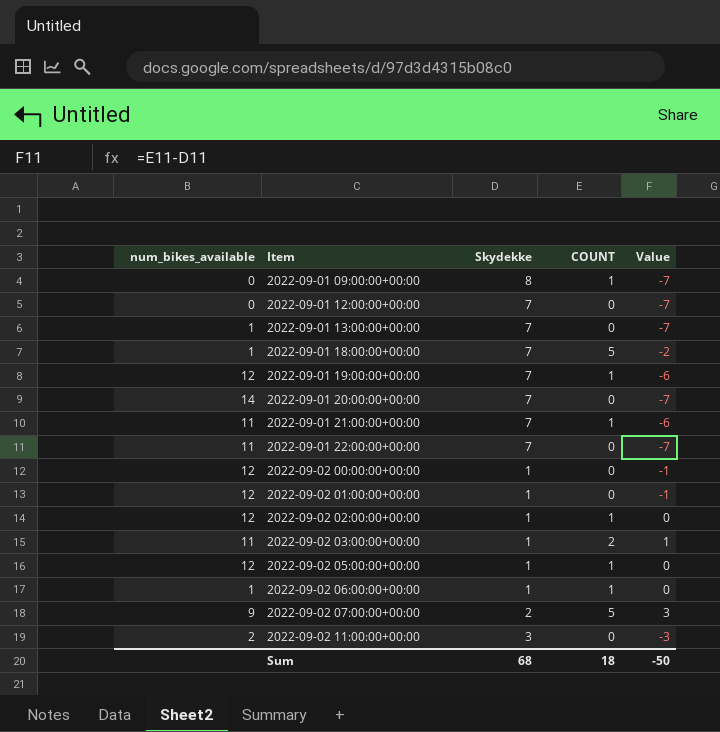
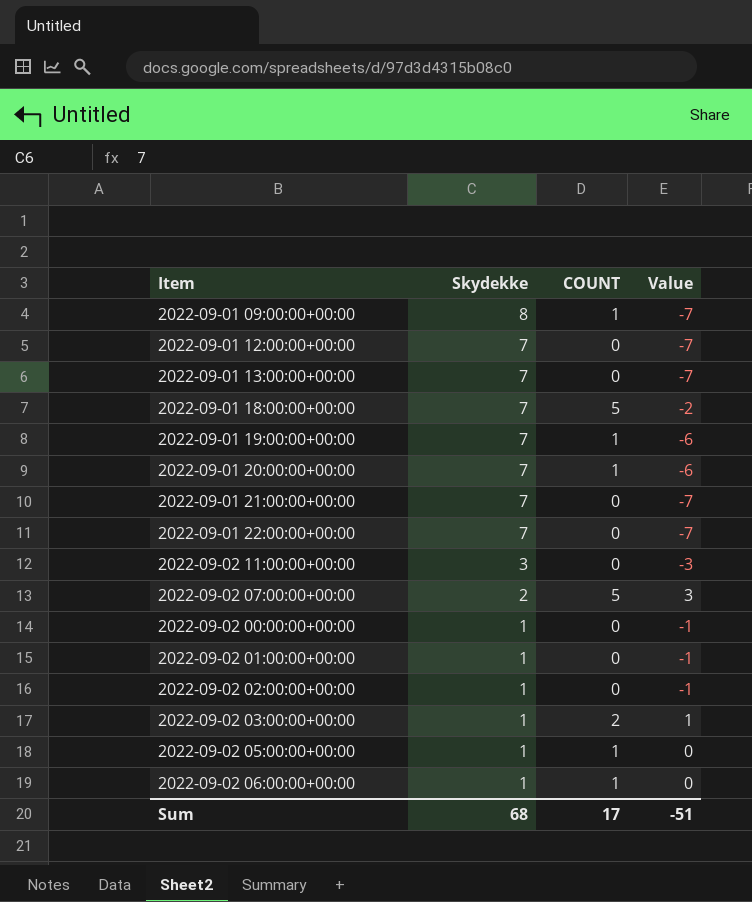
row order: Item ascending -> Skydekke descending
column num_bikes_available | position: 1 -> none
2022-09-01 20:00:00+00:00 | COUNT: 0 -> 1
2022-09-01 20:00:00+00:00 | Value: -7 -> -6
2022-09-01 21:00:00+00:00 | COUNT: 1 -> 0
2022-09-01 21:00:00+00:00 | Value: -6 -> -7
2022-09-02 02:00:00+00:00 | COUNT: 1 -> 0
2022-09-02 02:00:00+00:00 | Value: 0 -> -1
Sum | COUNT: 18 -> 17
Sum | Value: -50 -> -51

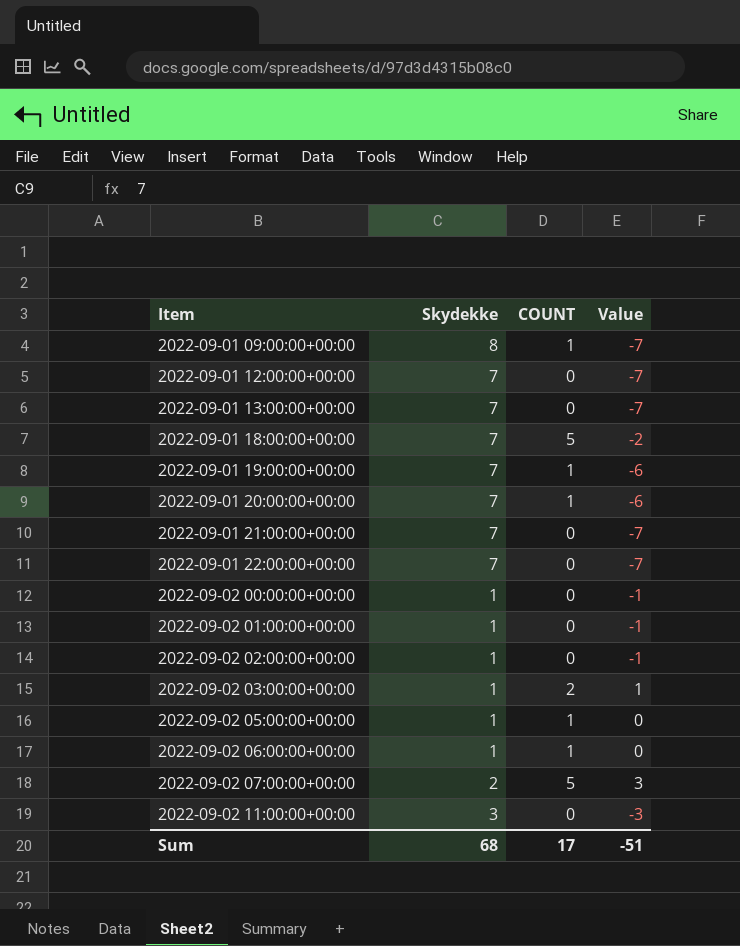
row order: Skydekke descending -> Item ascending

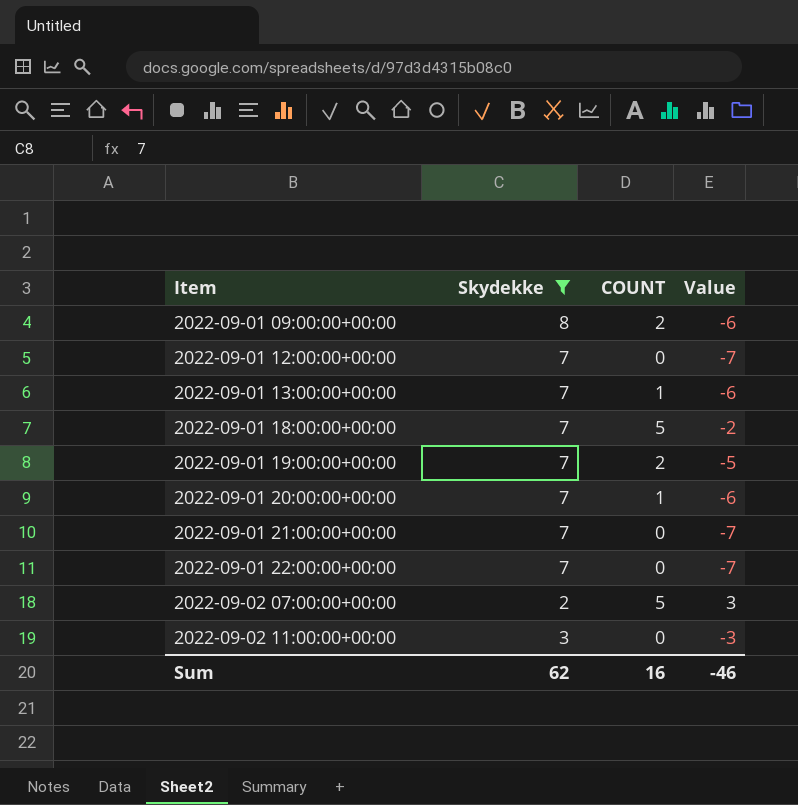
filter: none -> Skydekke != 1
2022-09-01 09:00:00+00:00 | COUNT: 1 -> 2
2022-09-01 09:00:00+00:00 | Value: -7 -> -6
2022-09-01 13:00:00+00:00 | COUNT: 0 -> 1
2022-09-01 13:00:00+00:00 | Value: -7 -> -6
2022-09-01 19:00:00+00:00 | COUNT: 1 -> 2
2022-09-01 19:00:00+00:00 | Value: -6 -> -5
Sum | Skydekke: 68 -> 62
Sum | COUNT: 17 -> 16
Sum | Value: -51 -> -46

